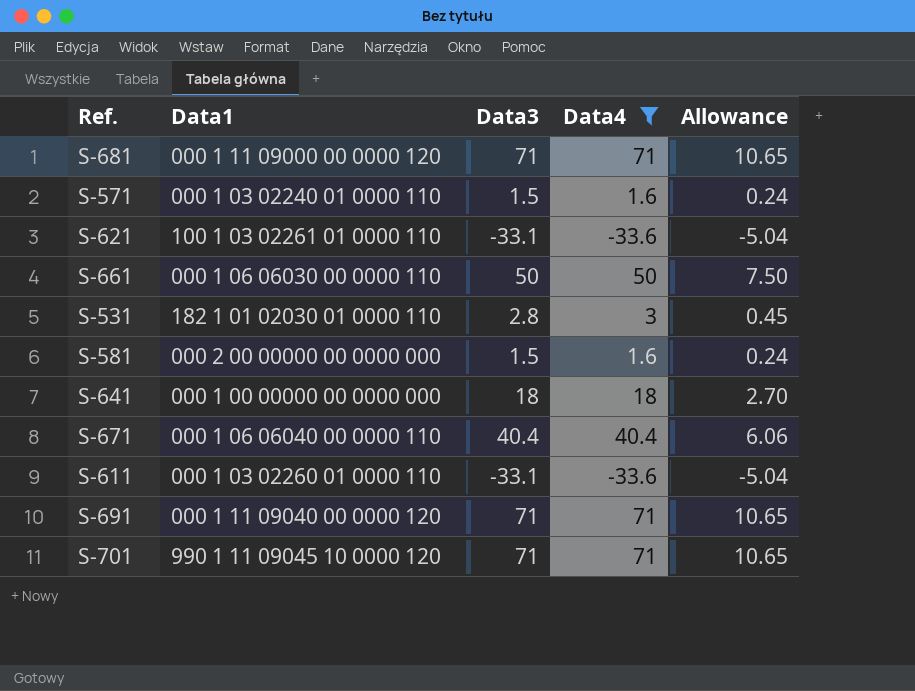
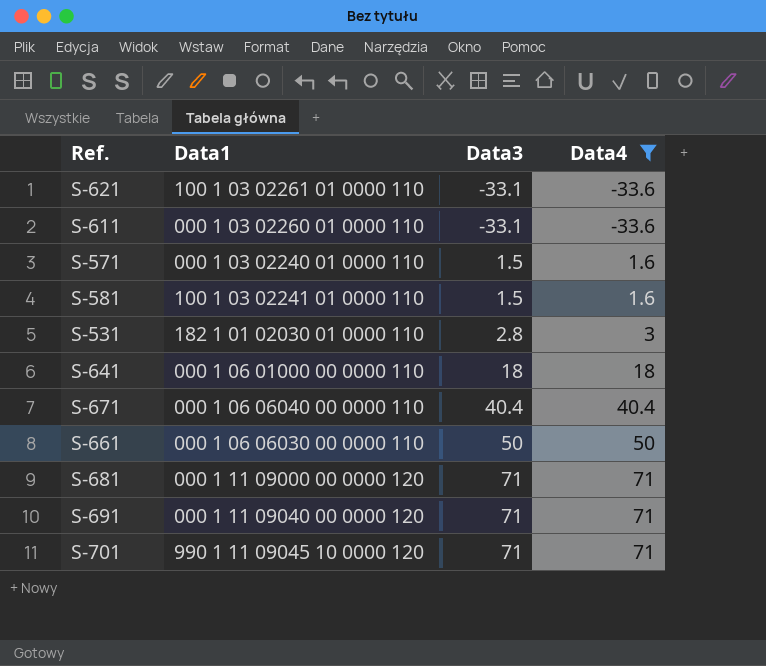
row order: none -> Data3 ascending
column Allowance | formula: [Data4] * 0.15 -> none
S-581 | Data1: 000 2 00 00000 00 0000 000 -> 100 1 03 02241 01 0000 110
S-641 | Data1: 000 1 00 00000 00 0000 000 -> 000 1 06 01000 00 0000 110

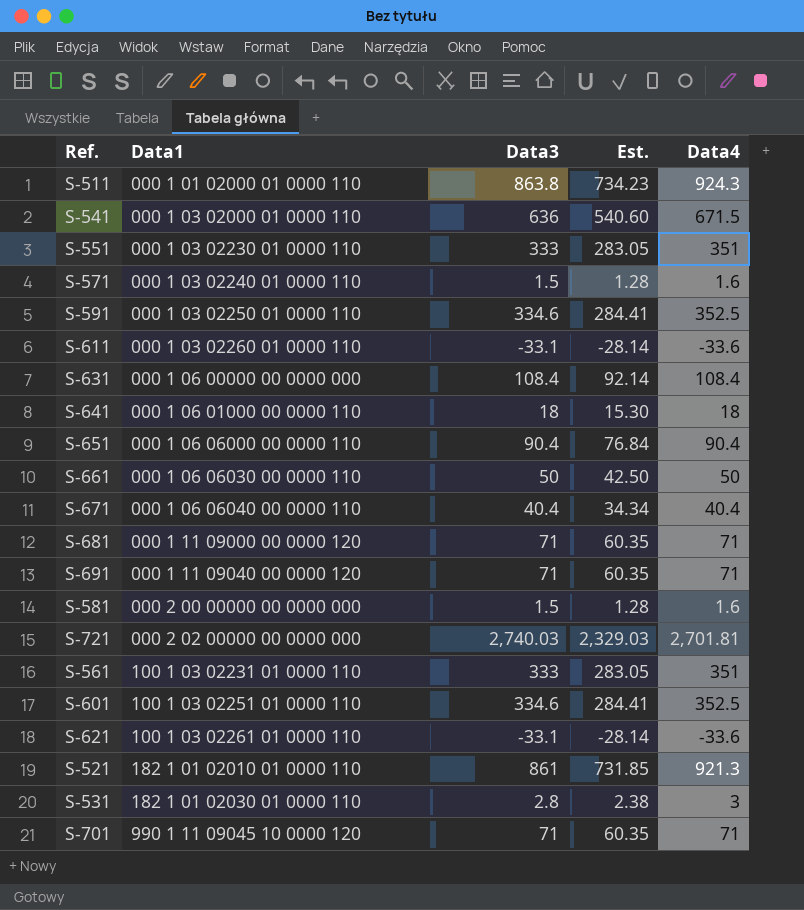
filter: Data4 <= 71 -> none
row order: Data3 ascending -> Data1 ascending
column Est. | formula: none -> [Data3] * 0.85
S-581 | Data1: 100 1 03 02241 01 0000 110 -> 000 2 00 00000 00 0000 000

